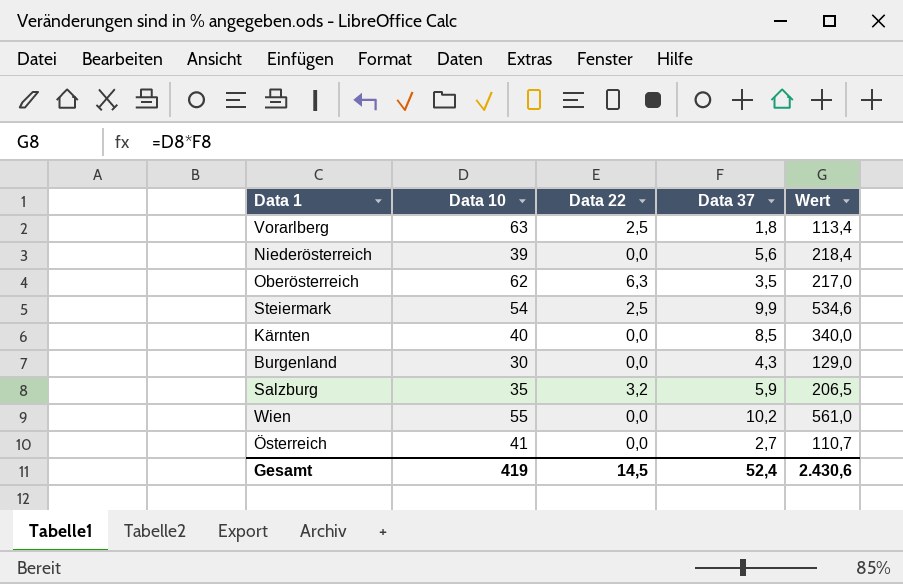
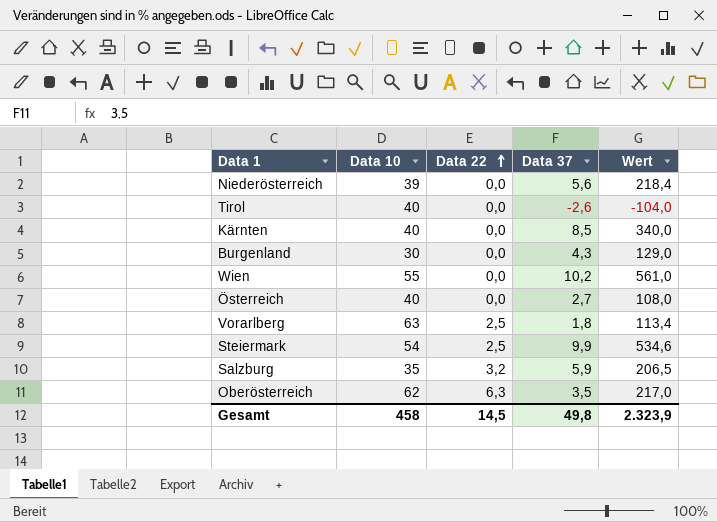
row order: none -> Data 22 ascending
row Tirol: none -> 40 | 0,0 | -2,6 | -104,0
Österreich | Data 10: 41 -> 40
Österreich | Wert: 110,7 -> 108,0
Gesamt | Data 10: 419 -> 458
Gesamt | Data 37: 52,4 -> 49,8
Gesamt | Wert: 2.430,6 -> 2.323,9

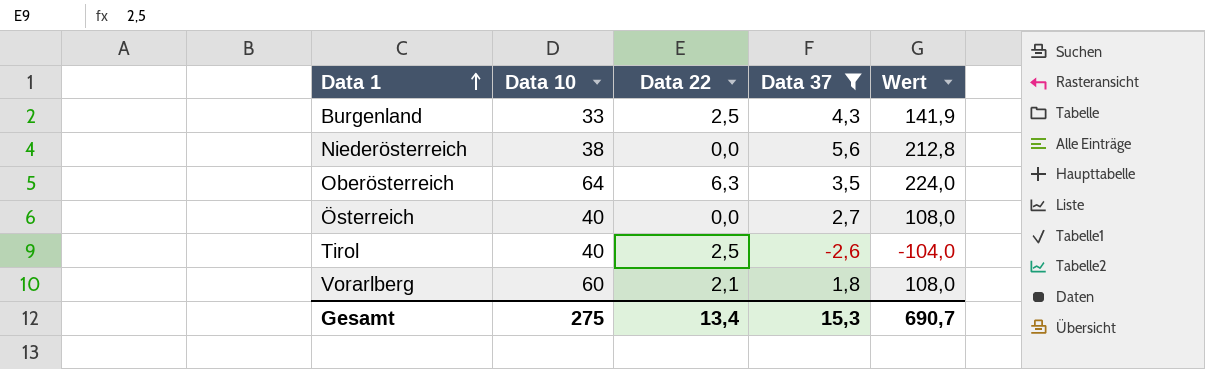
filter: none -> Data 37 <= 5,6
row order: Data 22 ascending -> Data 1 ascending
Burgenland | Data 10: 30 -> 33
Burgenland | Data 22: 0,0 -> 2,5
Burgenland | Wert: 129,0 -> 141,9
Niederösterreich | Data 10: 39 -> 38
Niederösterreich | Wert: 218,4 -> 212,8
Oberösterreich | Data 10: 62 -> 64
Oberösterreich | Wert: 217,0 -> 224,0
Tirol | Data 22: 0,0 -> 2,5
Vorarlberg | Data 10: 63 -> 60
Vorarlberg | Data 22: 2,5 -> 2,1
Vorarlberg | Wert: 113,4 -> 108,0
Gesamt | Data 10: 458 -> 275
Gesamt | Data 22: 14,5 -> 13,4
Gesamt | Data 37: 49,8 -> 15,3
Gesamt | Wert: 2.323,9 -> 690,7

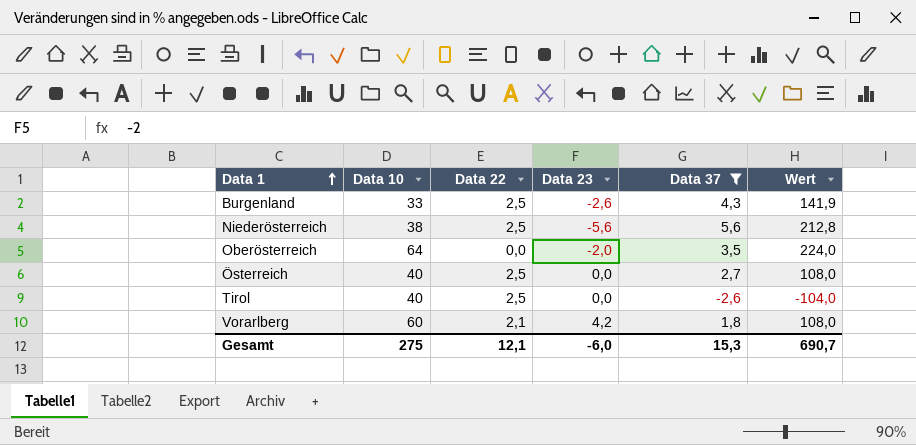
column Data 23 | position: none -> 4
Niederösterreich | Data 22: 0,0 -> 2,5
Oberösterreich | Data 22: 6,3 -> 0,0
Österreich | Data 22: 0,0 -> 2,5
Gesamt | Data 22: 13,4 -> 12,1

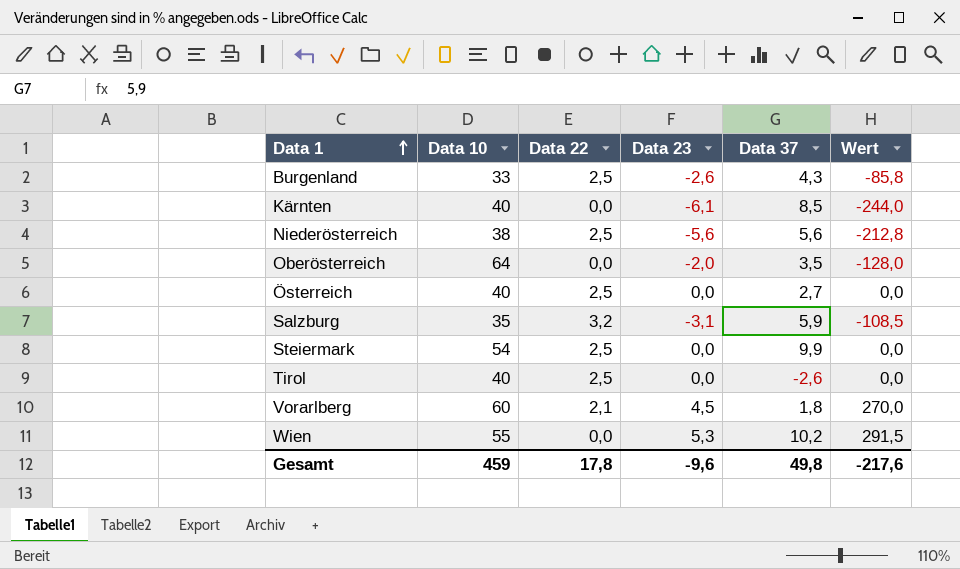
filter: Data 37 <= 5,6 -> none
column Wert | formula: [Data 10] * [Data 37] -> [Data 10] * [Data 23]
Vorarlberg | Data 23: 4,2 -> 4,5
Gesamt | Data 10: 275 -> 459
Gesamt | Data 22: 12,1 -> 17,8
Gesamt | Data 23: -6,0 -> -9,6
Gesamt | Data 37: 15,3 -> 49,8
Gesamt | Wert: 690,7 -> -217,6

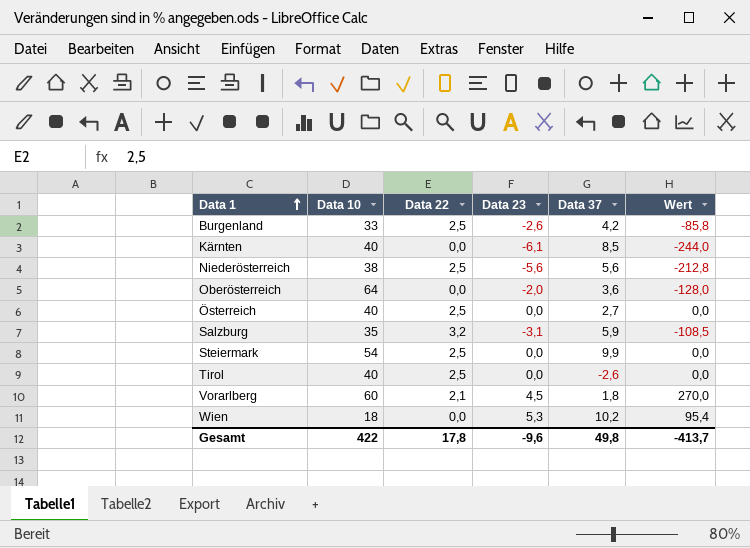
Burgenland | Data 37: 4,3 -> 4,2
Oberösterreich | Data 37: 3,5 -> 3,6
Wien | Data 10: 55 -> 18
Wien | Wert: 291,5 -> 95,4
Gesamt | Data 10: 459 -> 422
Gesamt | Wert: -217,6 -> -413,7

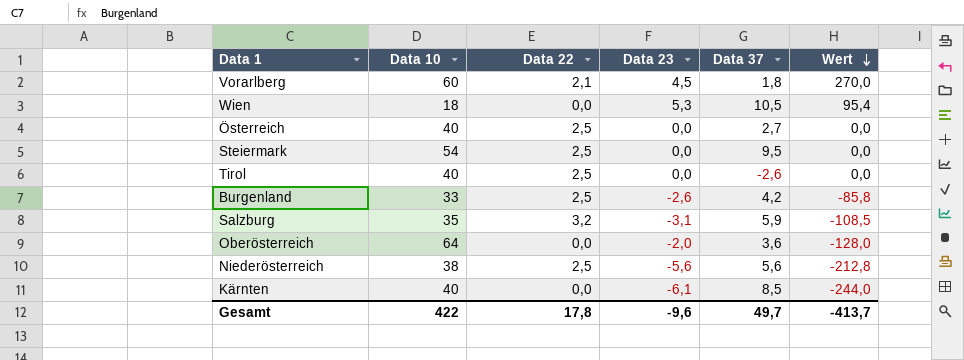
row order: Data 1 ascending -> Wert descending
Wien | Data 37: 10,2 -> 10,5
Steiermark | Data 37: 9,9 -> 9,5
Gesamt | Data 37: 49,8 -> 49,7

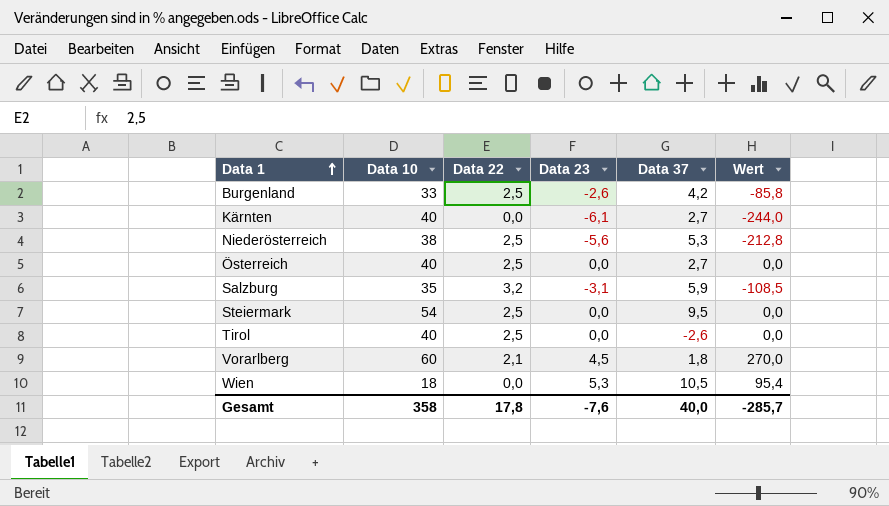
row order: Wert descending -> Data 1 ascending
row Oberösterreich: 64 | 0,0 | -2,0 | 3,6 | -128,0 -> none
Kärnten | Data 37: 8,5 -> 2,7
Niederösterreich | Data 37: 5,6 -> 5,3
Gesamt | Data 10: 422 -> 358
Gesamt | Data 23: -9,6 -> -7,6
Gesamt | Data 37: 49,7 -> 40,0
Gesamt | Wert: -413,7 -> -285,7

